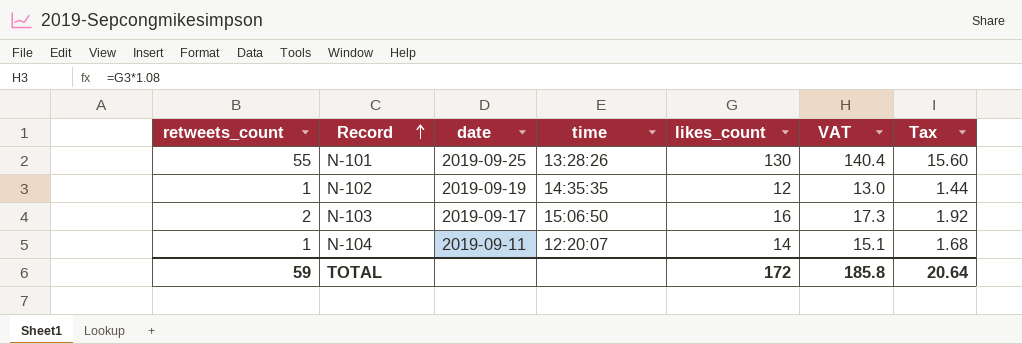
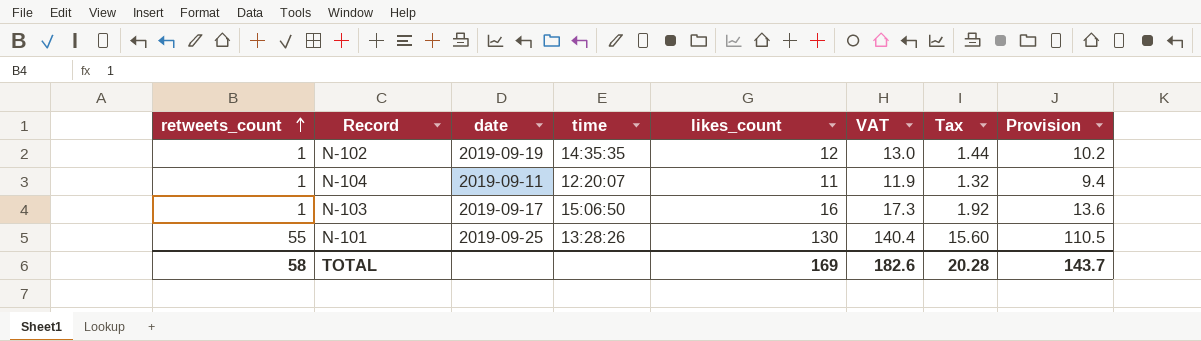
row order: Record ascending -> retweets_count ascending
column Provision | formula: none -> [likes_count] * 0.85
N-104 | likes_count: 14 -> 11
N-104 | VAT: 15.1 -> 11.9
N-104 | Tax: 1.68 -> 1.32
N-103 | retweets_count: 2 -> 1
TOTAL | retweets_count: 59 -> 58
TOTAL | likes_count: 172 -> 169
TOTAL | VAT: 185.8 -> 182.6
TOTAL | Tax: 20.64 -> 20.28

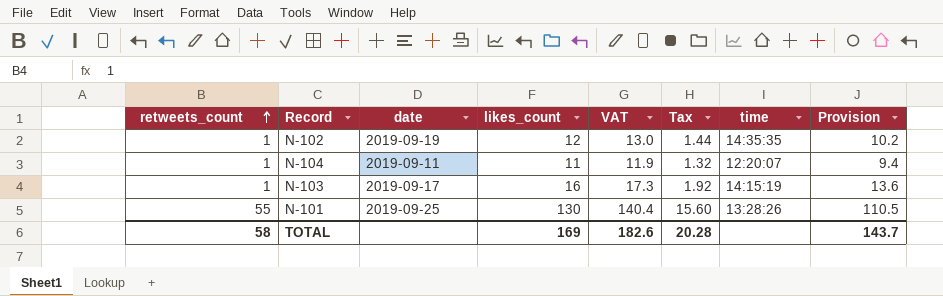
column time | position: 4 -> 7
N-103 | time: 15:06:50 -> 14:15:19

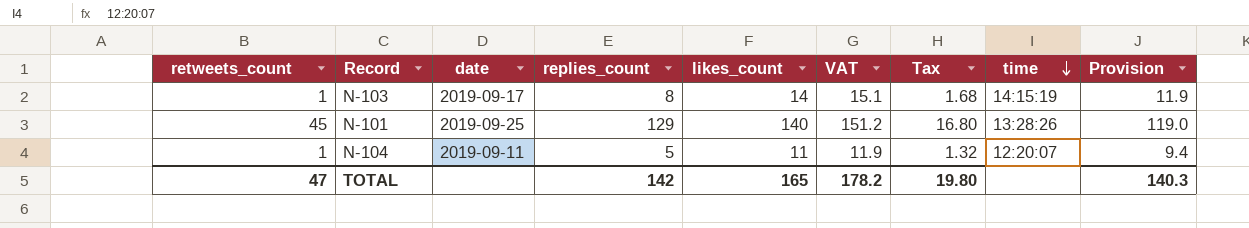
row order: retweets_count ascending -> time descending
column replies_count | position: none -> 4
row N-102: 1 | 2019-09-19 | 12 | 13.0 | 1.44 | 14:35:35 | 10.2 -> none
N-103 | likes_count: 16 -> 14
N-103 | VAT: 17.3 -> 15.1
N-103 | Tax: 1.92 -> 1.68
N-103 | Provision: 13.6 -> 11.9
N-101 | retweets_count: 55 -> 45
N-101 | likes_count: 130 -> 140
N-101 | VAT: 140.4 -> 151.2
N-101 | Tax: 15.60 -> 16.80
N-101 | Provision: 110.5 -> 119.0
TOTAL | retweets_count: 58 -> 47
TOTAL | likes_count: 169 -> 165
TOTAL | VAT: 182.6 -> 178.2
TOTAL | Tax: 20.28 -> 19.80
TOTAL | Provision: 143.7 -> 140.3

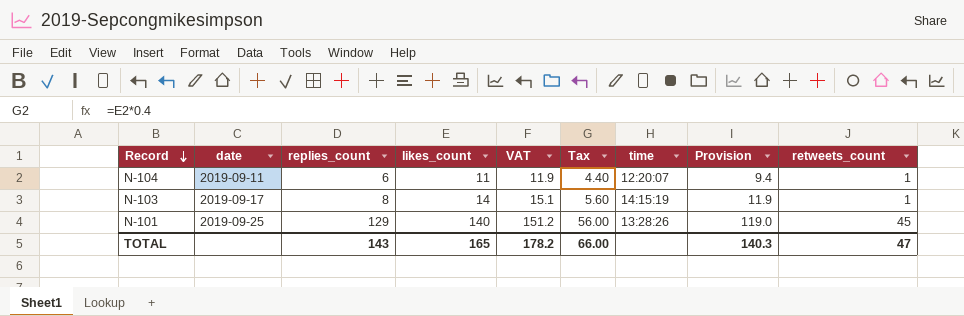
row order: time descending -> Record descending
column Tax | formula: [likes_count] * 0.12 -> [likes_count] * 0.4
column retweets_count | position: 1 -> 9
N-104 | replies_count: 5 -> 6
TOTAL | replies_count: 142 -> 143
TOTAL | Tax: 19.80 -> 66.00

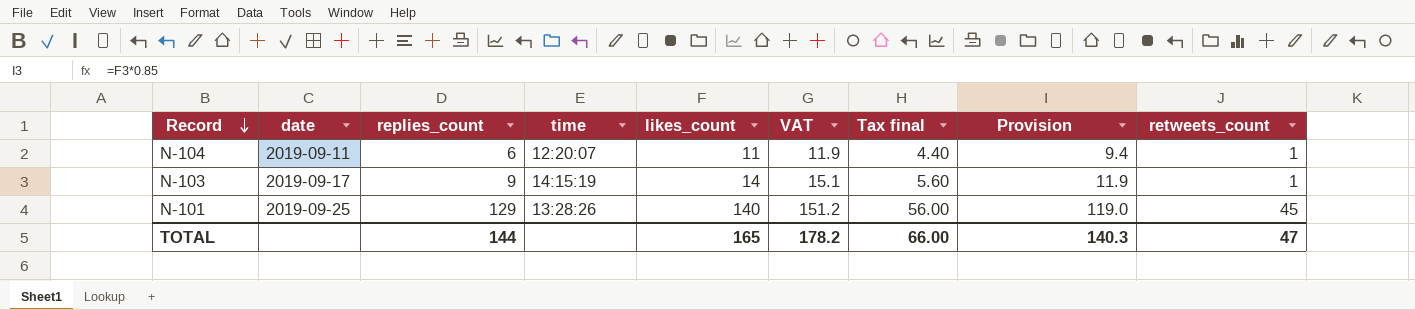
column time | position: 7 -> 4
column name: Tax -> Tax final
N-103 | replies_count: 8 -> 9
TOTAL | replies_count: 143 -> 144

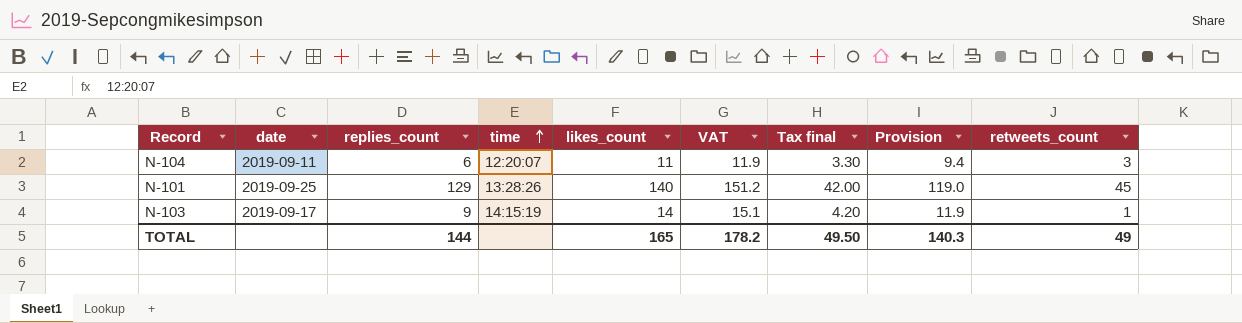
row order: Record descending -> time ascending
column Tax final | formula: [likes_count] * 0.4 -> [likes_count] * 0.3
N-104 | retweets_count: 1 -> 3
TOTAL | Tax final: 66.00 -> 49.50
TOTAL | retweets_count: 47 -> 49

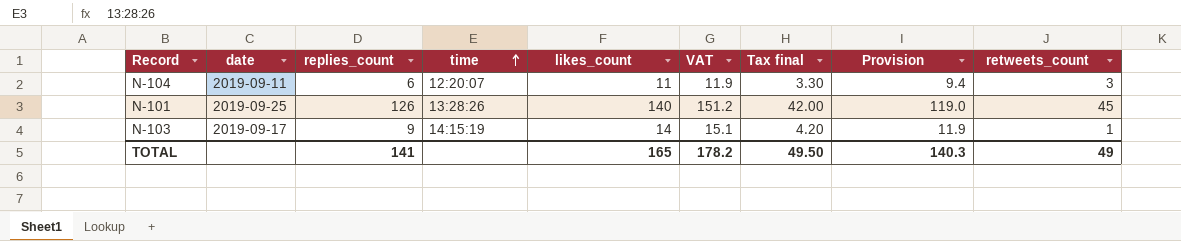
N-101 | replies_count: 129 -> 126
TOTAL | replies_count: 144 -> 141

